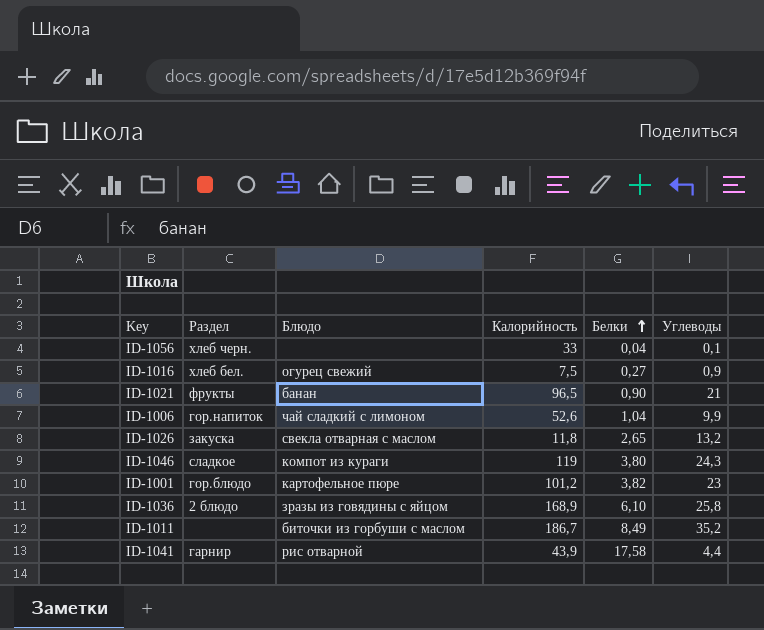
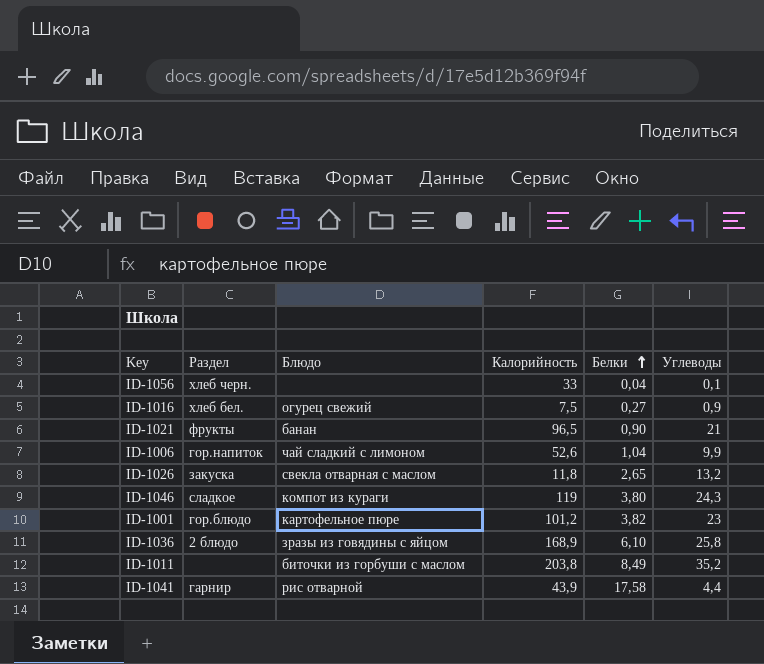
ID-1011 | Калорийность: 186,7 -> 203,8

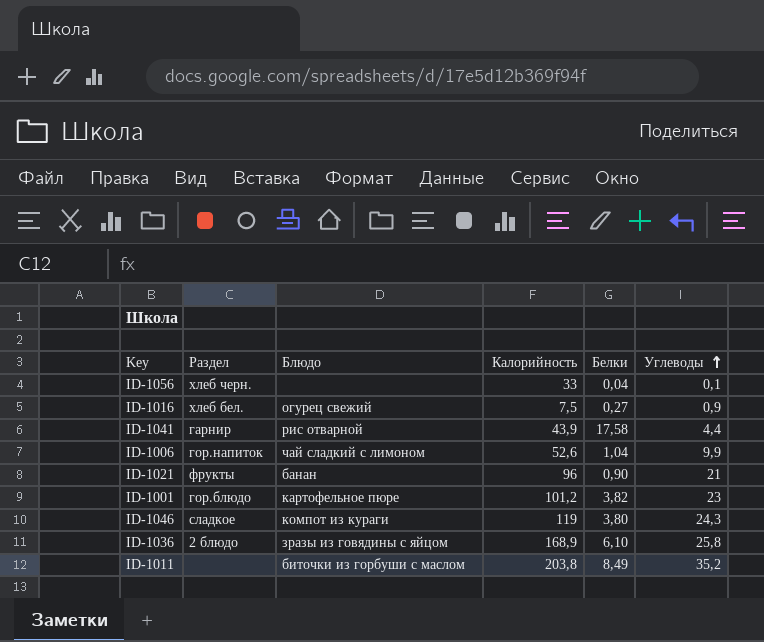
row order: Белки ascending -> Углеводы ascending
row ID-1026: закуска | свекла отварная с маслом | 11,8 | 2,65 | 13,2 -> none
ID-1021 | Калорийность: 96,5 -> 96

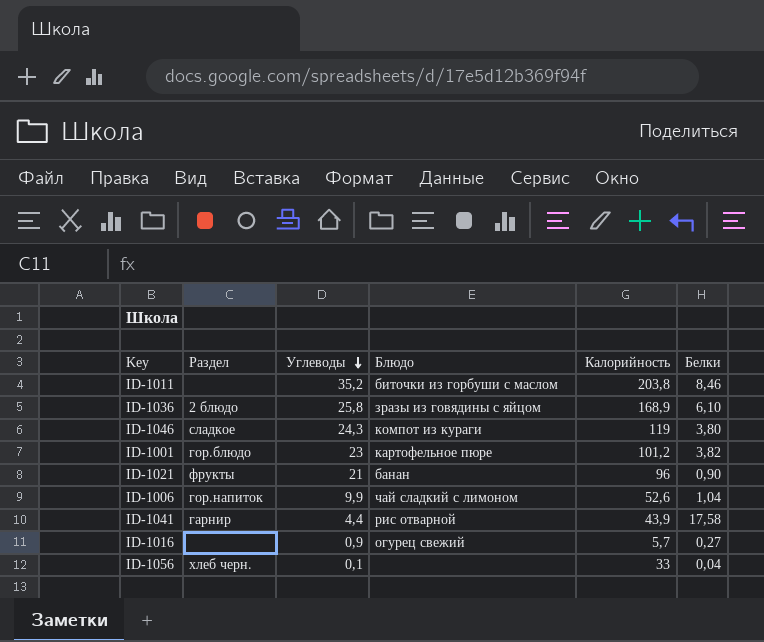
row order: Углеводы ascending -> Углеводы descending
column Углеводы | position: 6 -> 3
ID-1011 | Белки: 8,49 -> 8,46
ID-1016 | Раздел: хлеб бел. -> none
ID-1016 | Калорийность: 7,5 -> 5,7

